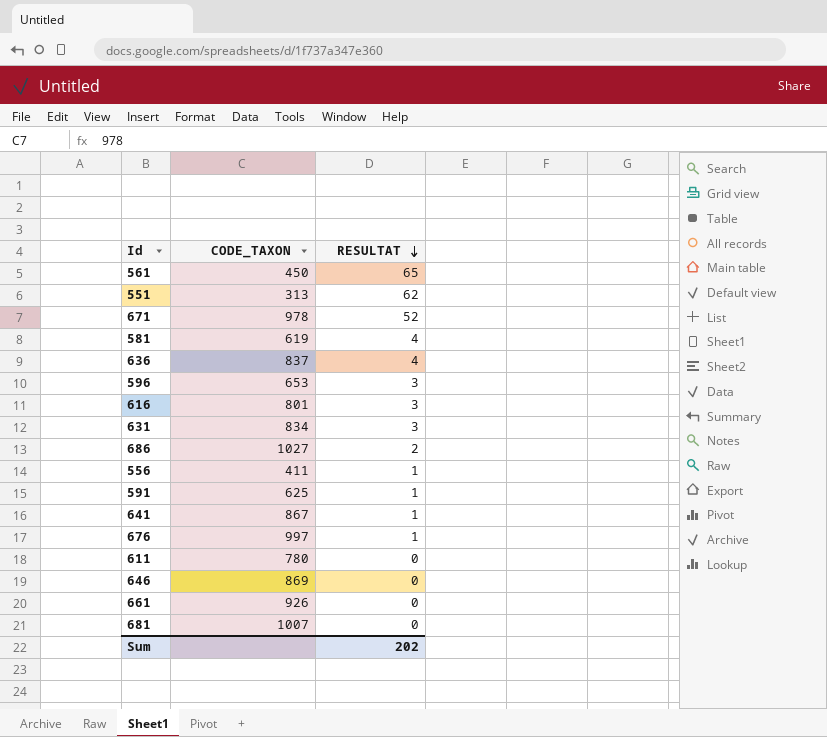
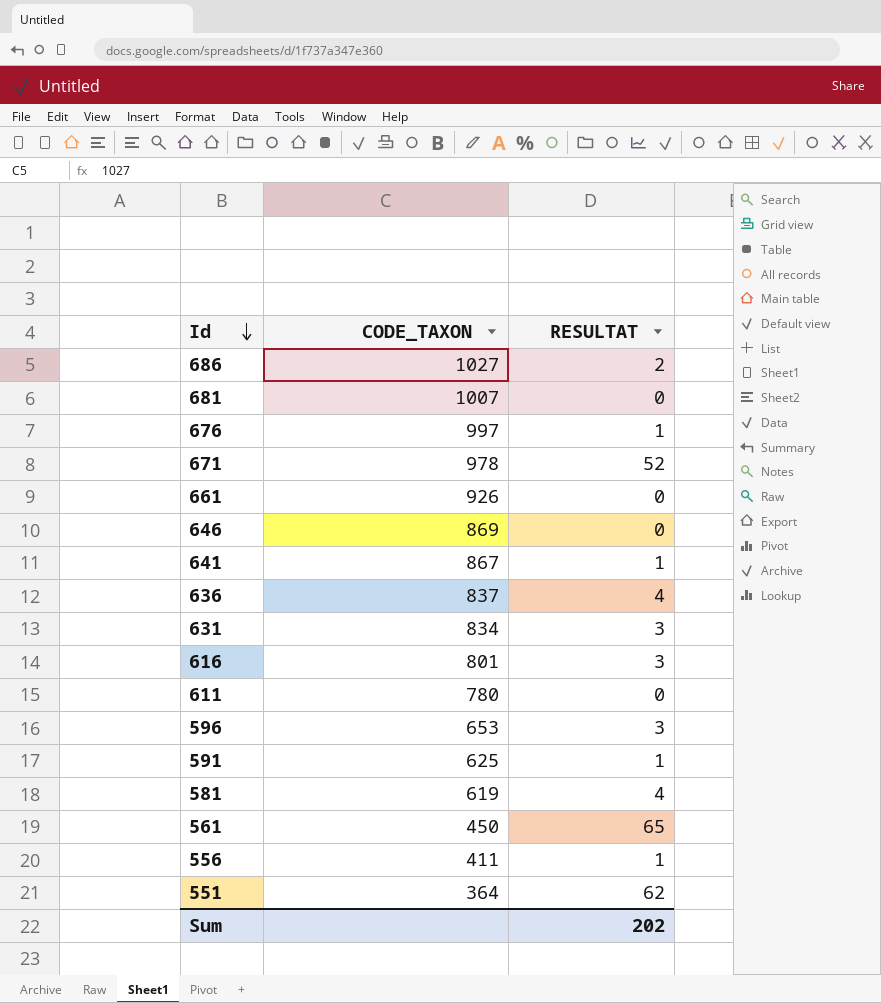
row order: RESULTAT descending -> Id descending
551 | CODE_TAXON: 313 -> 364

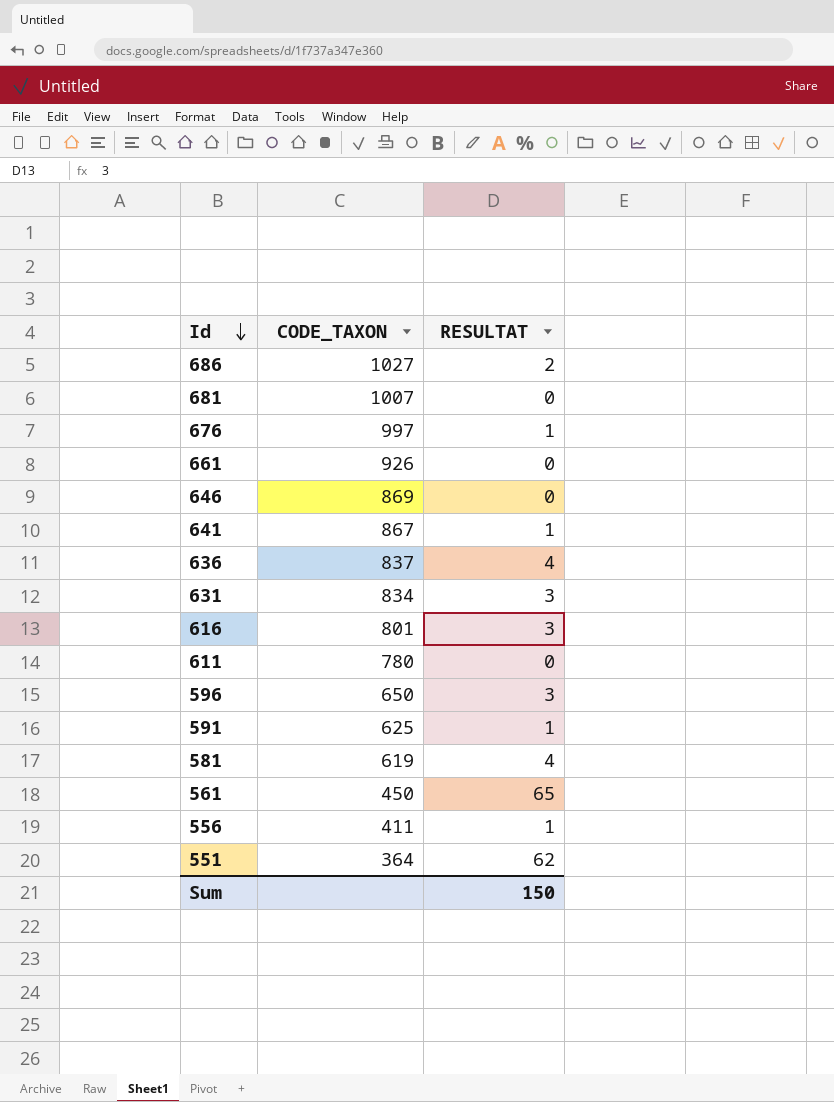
row 671: 978 | 52 -> none
596 | CODE_TAXON: 653 -> 650
Sum | RESULTAT: 202 -> 150

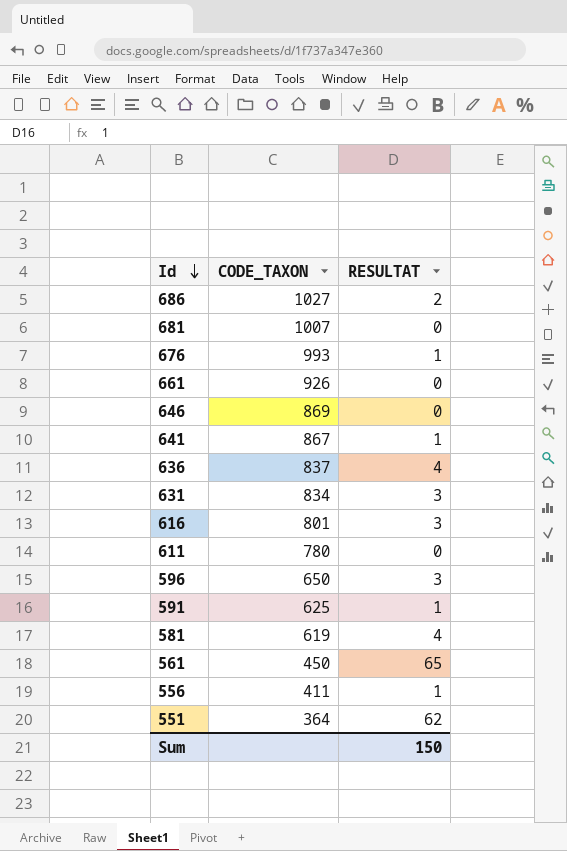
676 | CODE_TAXON: 997 -> 993

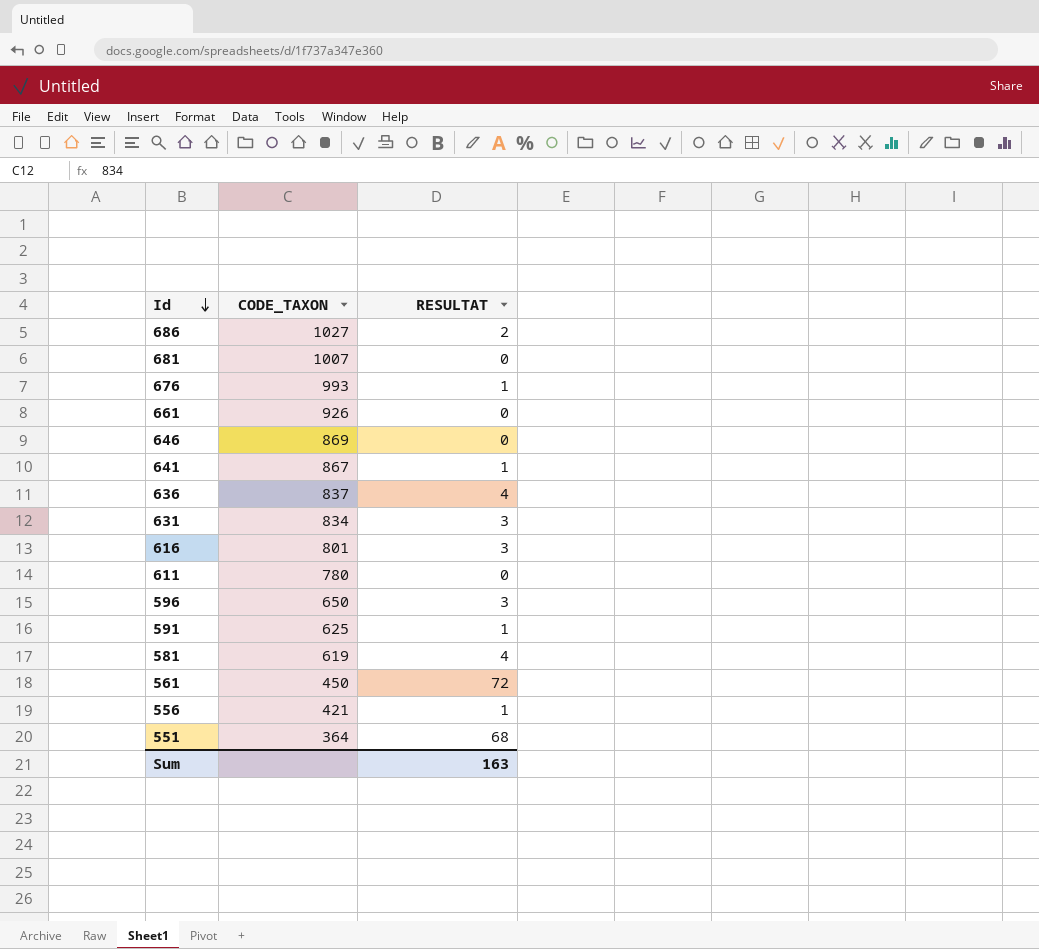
561 | RESULTAT: 65 -> 72
556 | CODE_TAXON: 411 -> 421
551 | RESULTAT: 62 -> 68
Sum | RESULTAT: 150 -> 163

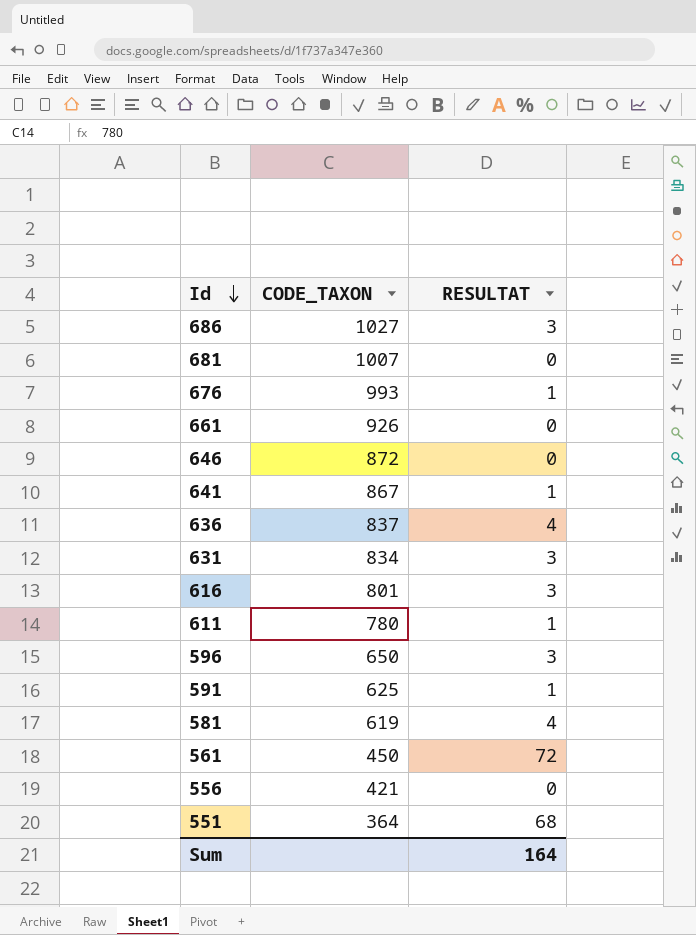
686 | RESULTAT: 2 -> 3
646 | CODE_TAXON: 869 -> 872
611 | RESULTAT: 0 -> 1
556 | RESULTAT: 1 -> 0
Sum | RESULTAT: 163 -> 164

